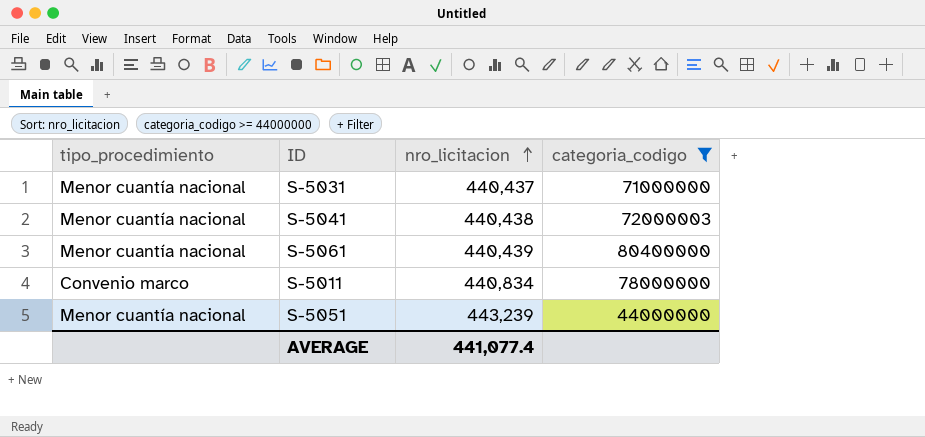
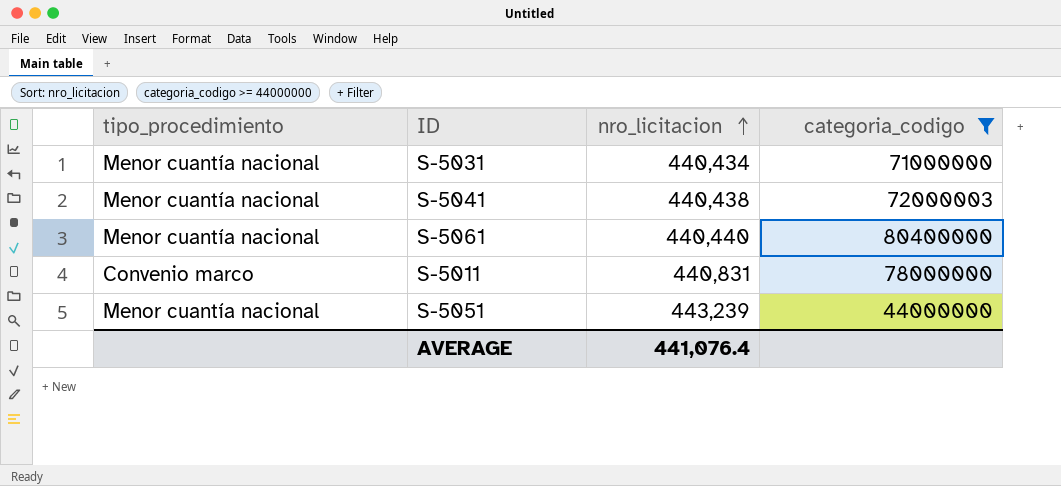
S-5031 | nro_licitacion: 440,437 -> 440,434
S-5061 | nro_licitacion: 440,439 -> 440,440
S-5011 | nro_licitacion: 440,834 -> 440,831
AVERAGE | nro_licitacion: 441,077.4 -> 441,076.4

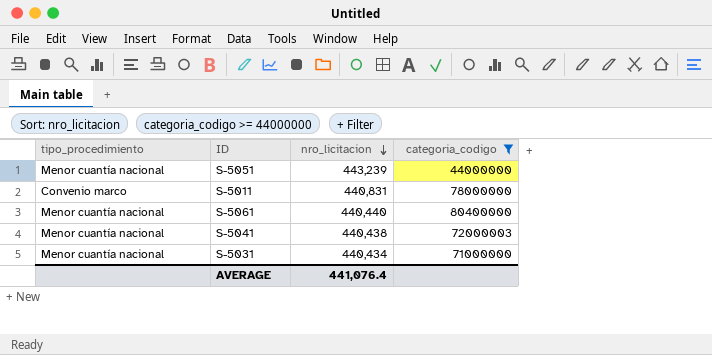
row order: nro_licitacion ascending -> nro_licitacion descending

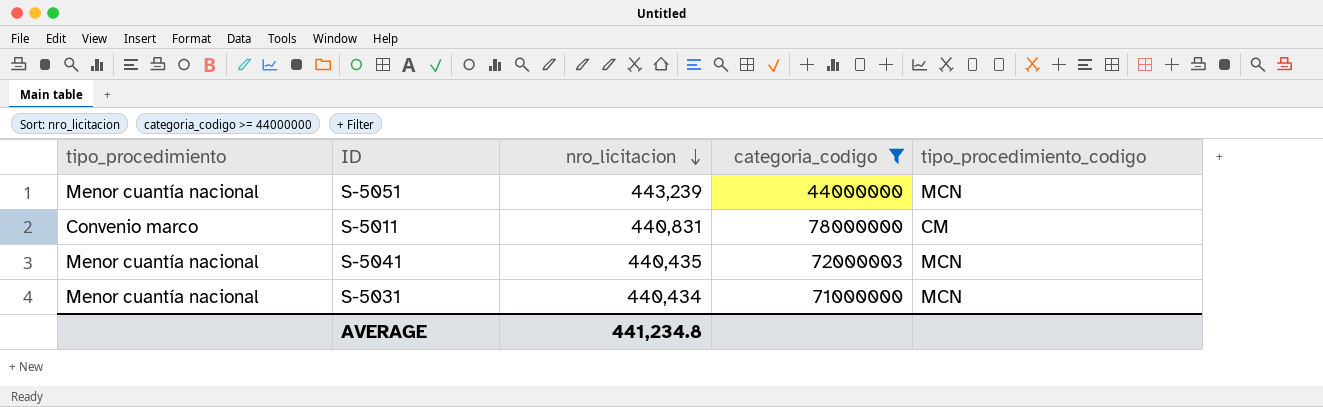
column tipo_procedimiento_codigo | position: none -> 5
row S-5061: Menor cuantía nacional | 440,440 | 80400000 -> none
S-5041 | nro_licitacion: 440,438 -> 440,435
AVERAGE | nro_licitacion: 441,076.4 -> 441,234.8

